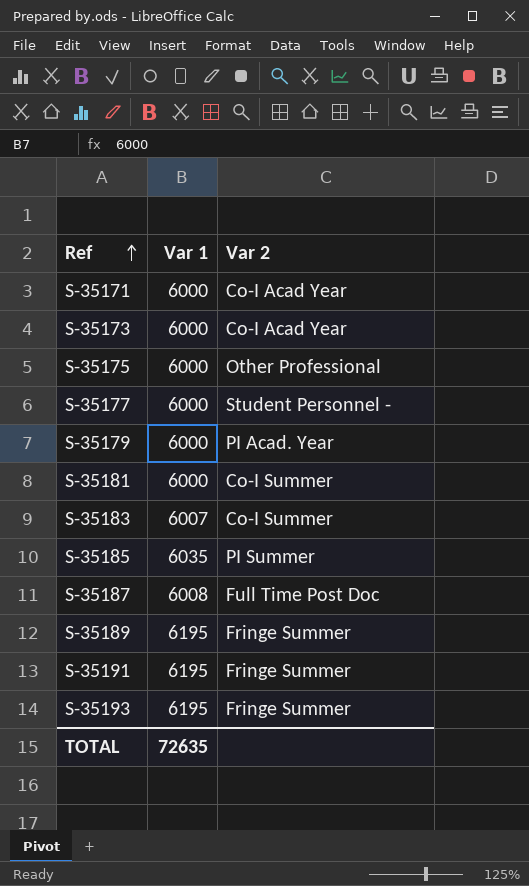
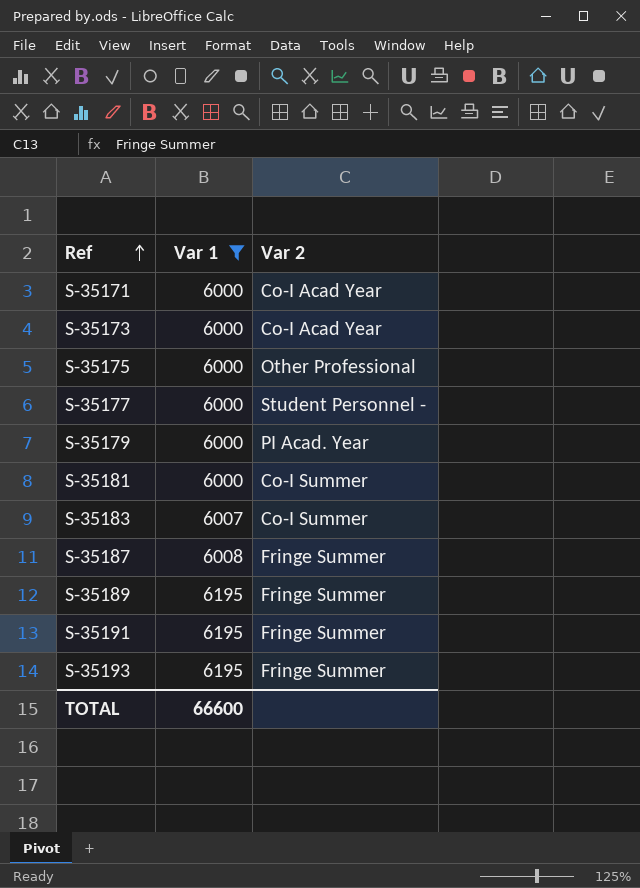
filter: none -> Var 1 != 6035
S-35187 | Var 2: Full Time Post Doc -> Fringe Summer
TOTAL | Var 1: 72635 -> 66600

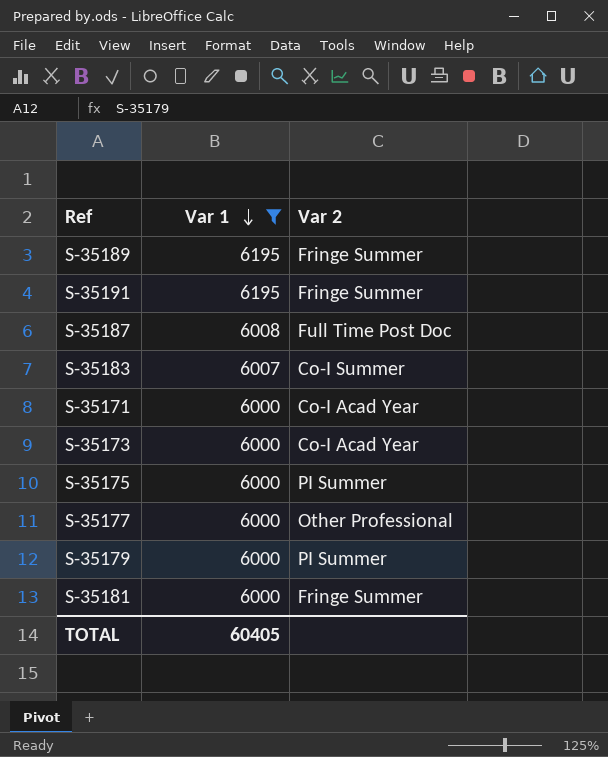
row order: Ref ascending -> Var 1 descending
row S-35193: 6195 | Fringe Summer -> none
S-35187 | Var 2: Fringe Summer -> Full Time Post Doc
S-35175 | Var 2: Other Professional -> PI Summer
S-35177 | Var 2: Student Personnel - -> Other Professional
S-35179 | Var 2: PI Acad. Year -> PI Summer
S-35181 | Var 2: Co-I Summer -> Fringe Summer
TOTAL | Var 1: 66600 -> 60405

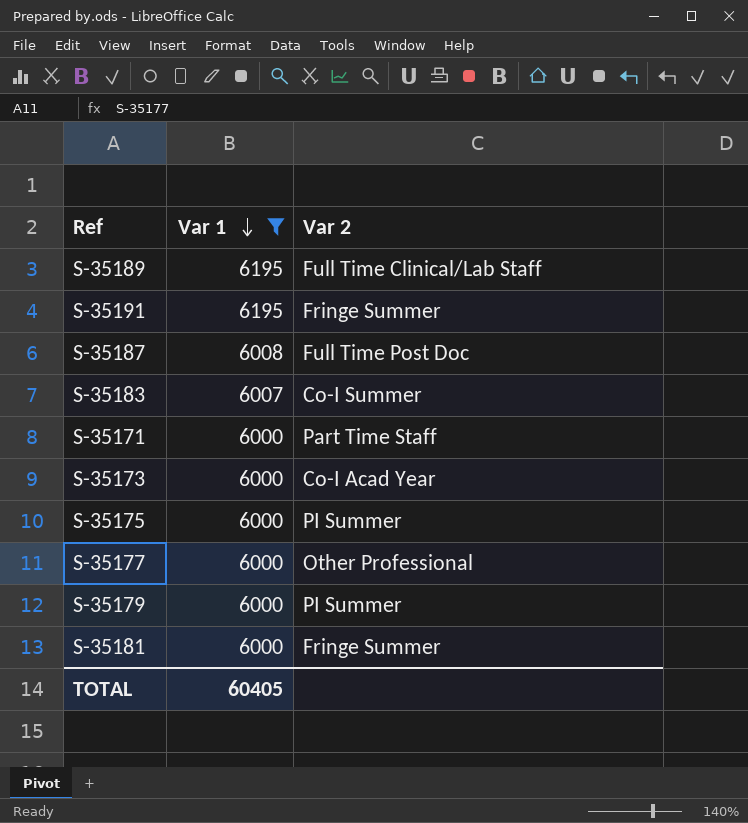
S-35189 | Var 2: Fringe Summer -> Full Time Clinical/Lab Staff
S-35171 | Var 2: Co-I Acad Year -> Part Time Staff

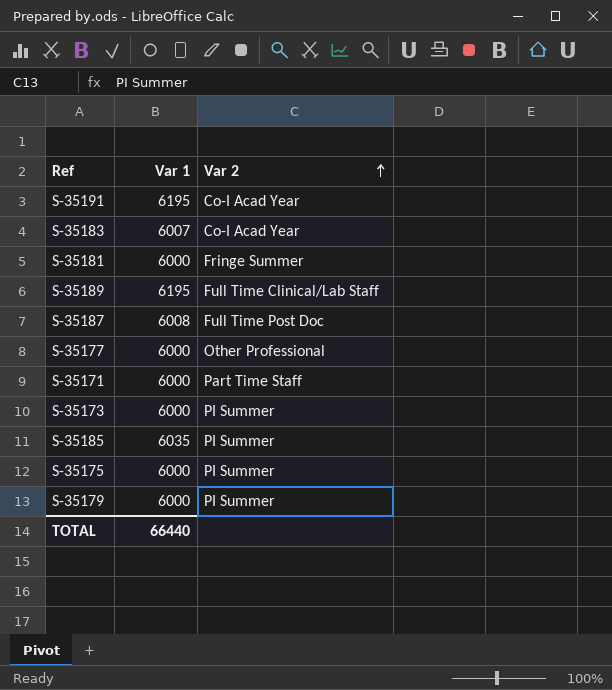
filter: Var 1 != 6035 -> none
row order: Var 1 descending -> Var 2 ascending
S-35191 | Var 2: Fringe Summer -> Co-I Acad Year
S-35183 | Var 2: Co-I Summer -> Co-I Acad Year
S-35173 | Var 2: Co-I Acad Year -> PI Summer
TOTAL | Var 1: 60405 -> 66440

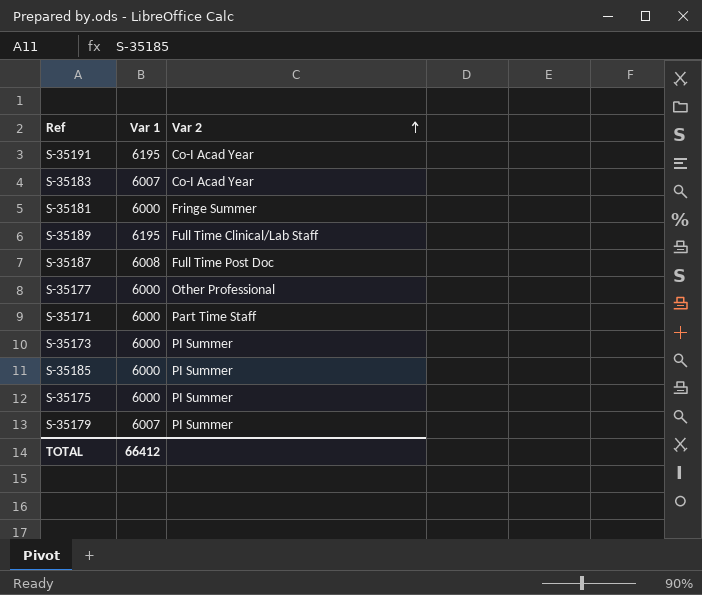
S-35185 | Var 1: 6035 -> 6000
S-35179 | Var 1: 6000 -> 6007
TOTAL | Var 1: 66440 -> 66412

